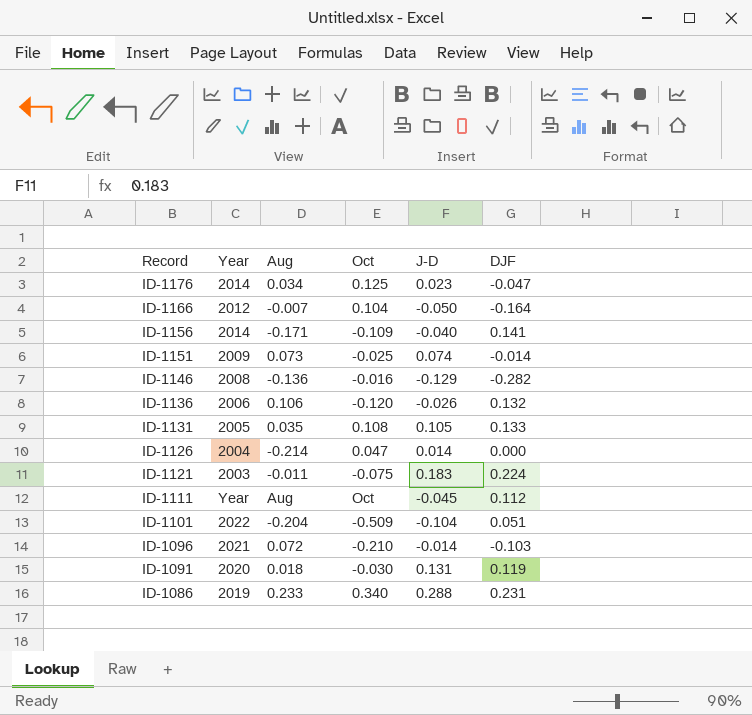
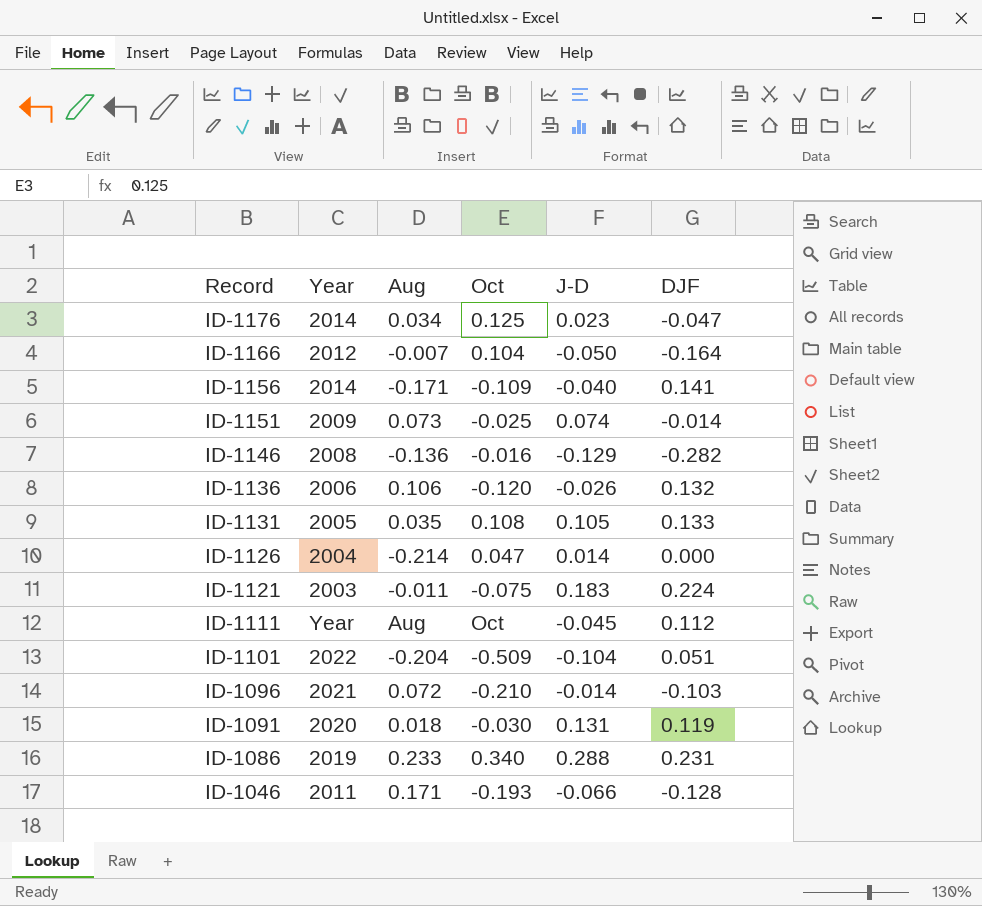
row ID-1046: none -> 2011 | 0.171 | -0.193 | -0.066 | -0.128

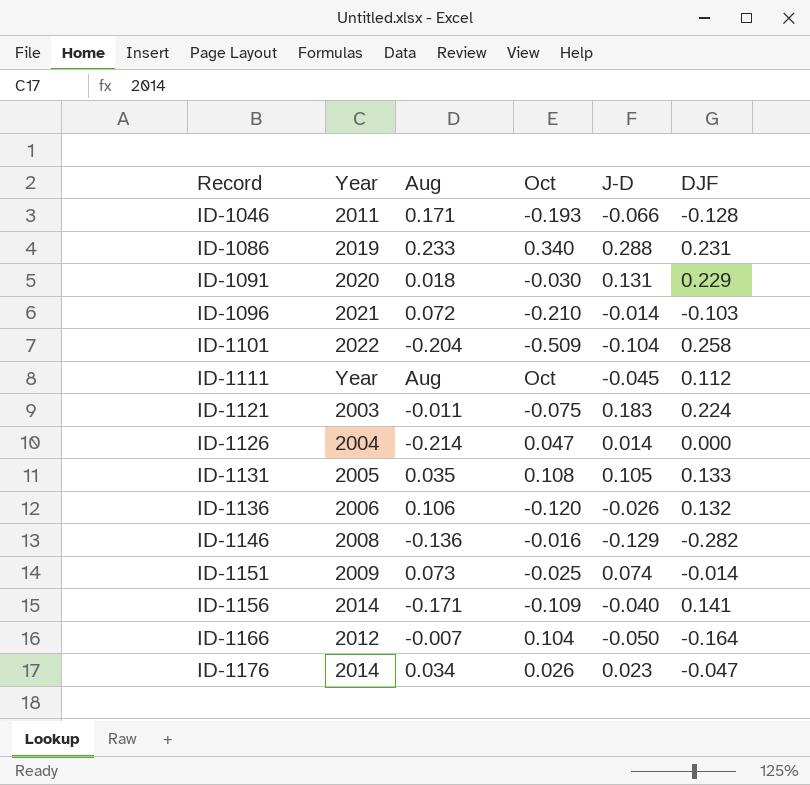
row order: Record descending -> Record ascending
ID-1091 | DJF: 0.119 -> 0.229
ID-1101 | DJF: 0.051 -> 0.258
ID-1176 | Oct: 0.125 -> 0.026

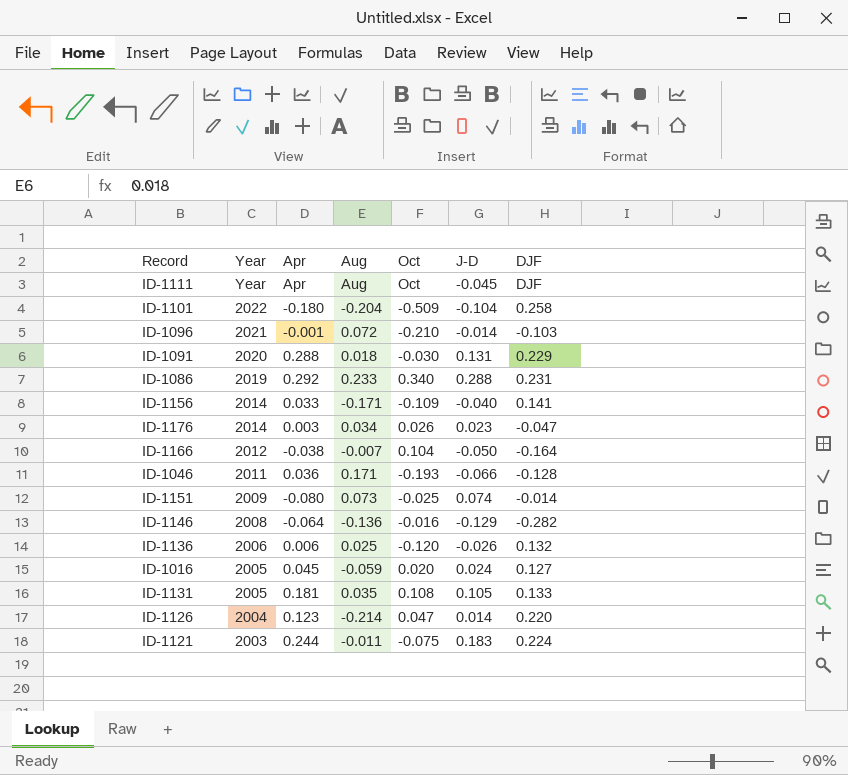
row order: Record ascending -> Year descending
column Apr | position: none -> 3
ID-1111 | DJF: 0.112 -> DJF
ID-1136 | Aug: 0.106 -> 0.025
row ID-1016: none -> 2005 | 0.045 | -0.059 | 0.020 | 0.024 | 0.127
ID-1126 | DJF: 0.000 -> 0.220

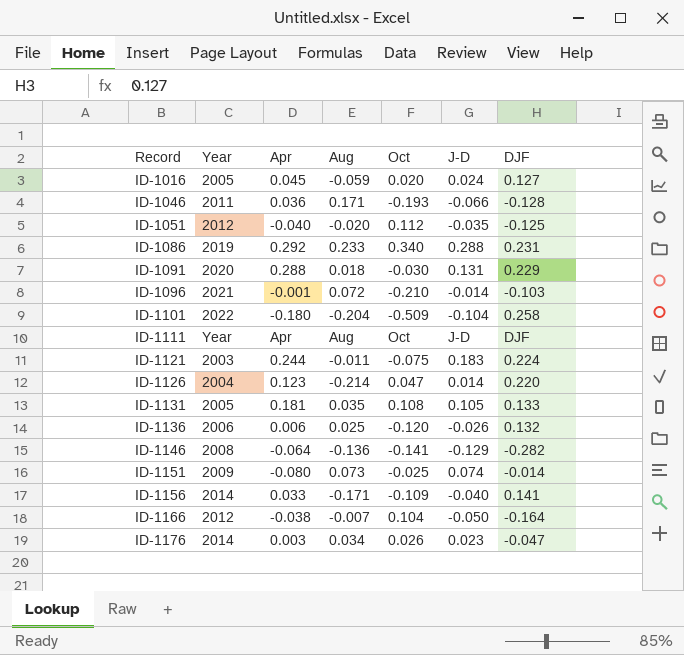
row order: Year descending -> Record ascending
row ID-1051: none -> 2012 | -0.040 | -0.020 | 0.112 | -0.035 | -0.125
ID-1111 | J-D: -0.045 -> J-D
ID-1146 | Oct: -0.016 -> -0.141

